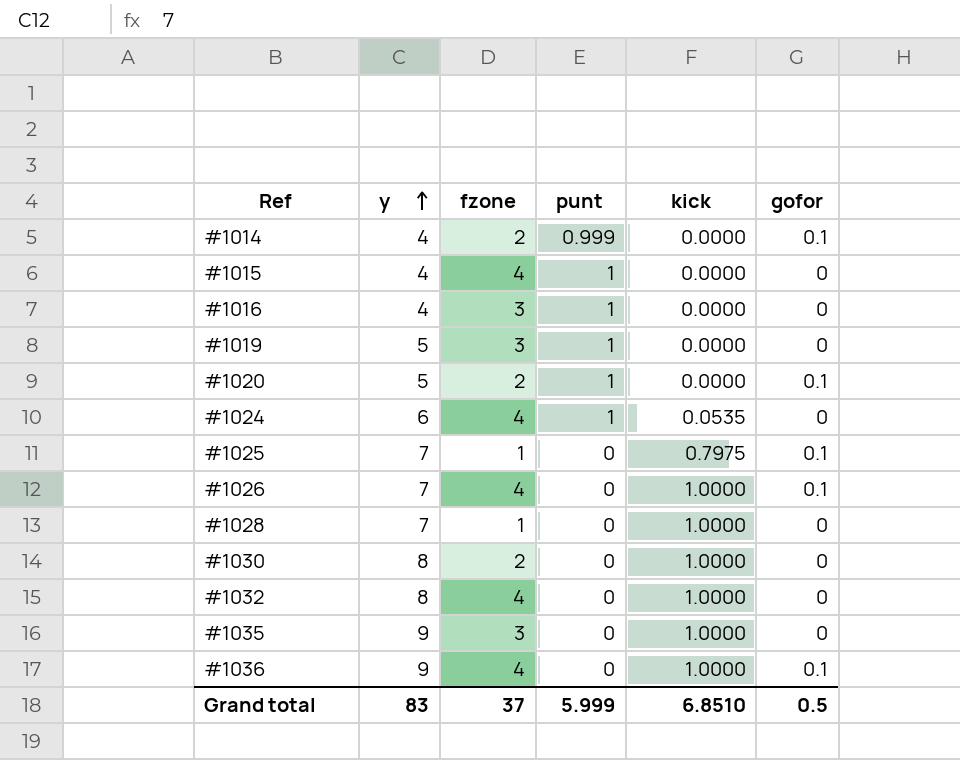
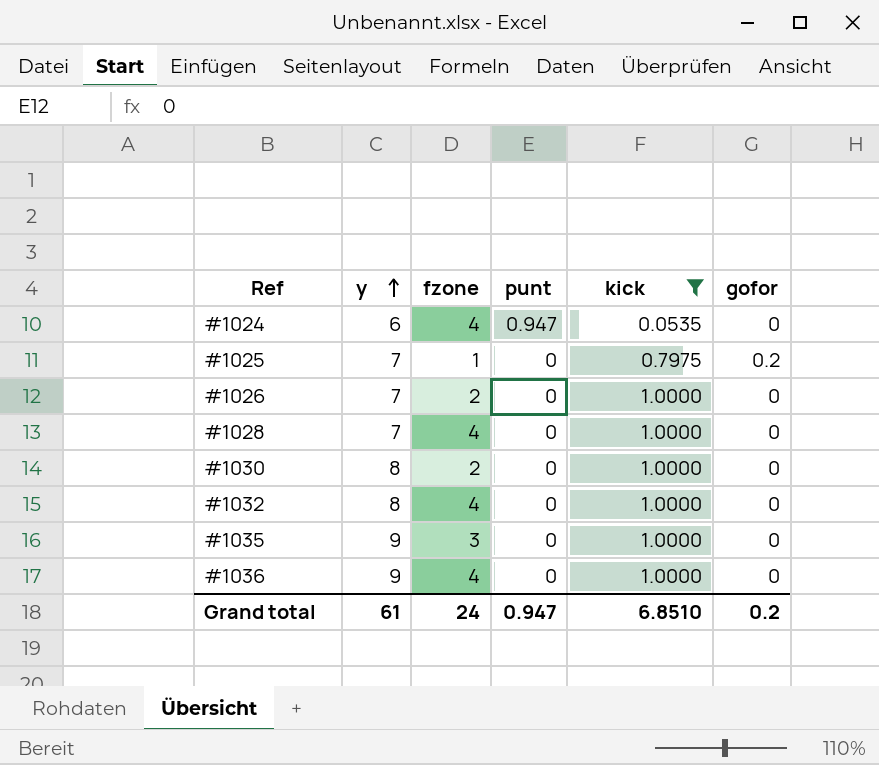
filter: none -> kick != 0.0000
#1024 | punt: 1 -> 0.947
#1025 | gofor: 0.1 -> 0.2
#1026 | fzone: 4 -> 2
#1026 | gofor: 0.1 -> 0
#1028 | fzone: 1 -> 4
#1036 | gofor: 0.1 -> 0
Grand total | y: 83 -> 61
Grand total | fzone: 37 -> 24
Grand total | punt: 5.999 -> 0.947
Grand total | gofor: 0.5 -> 0.2

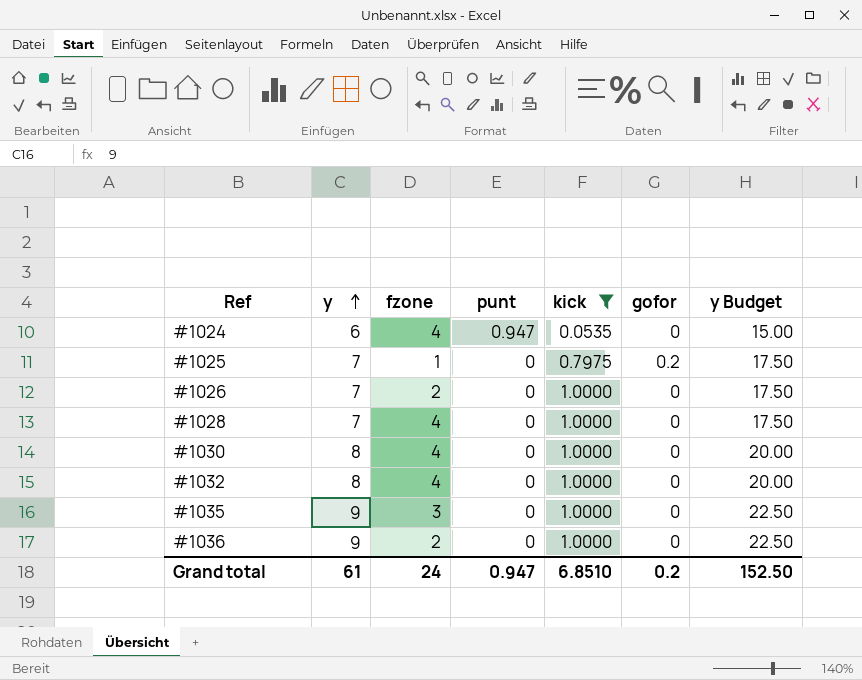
column y Budget | formula: none -> [y] * 2.5
#1030 | fzone: 2 -> 4
#1036 | fzone: 4 -> 2

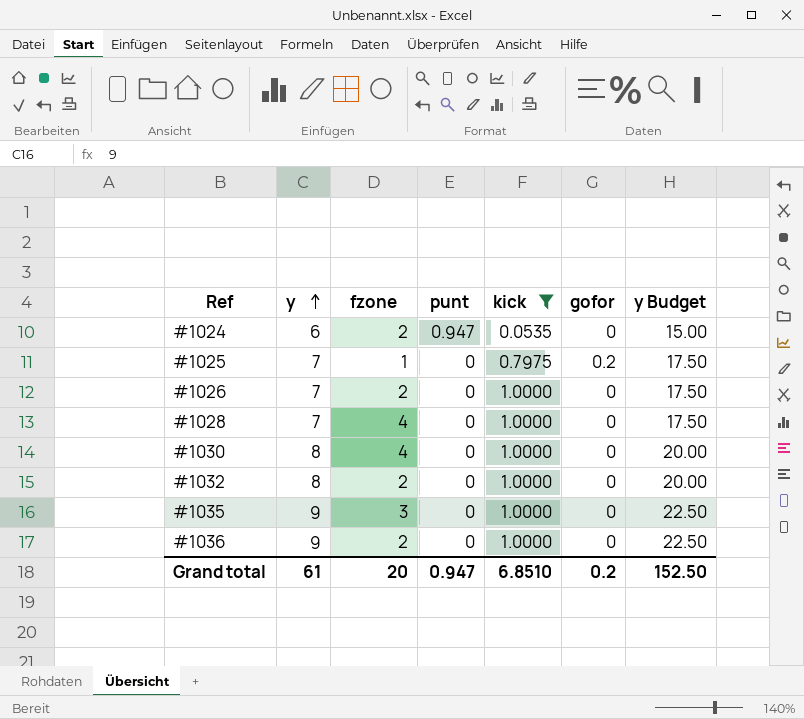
#1024 | fzone: 4 -> 2
#1032 | fzone: 4 -> 2
Grand total | fzone: 24 -> 20

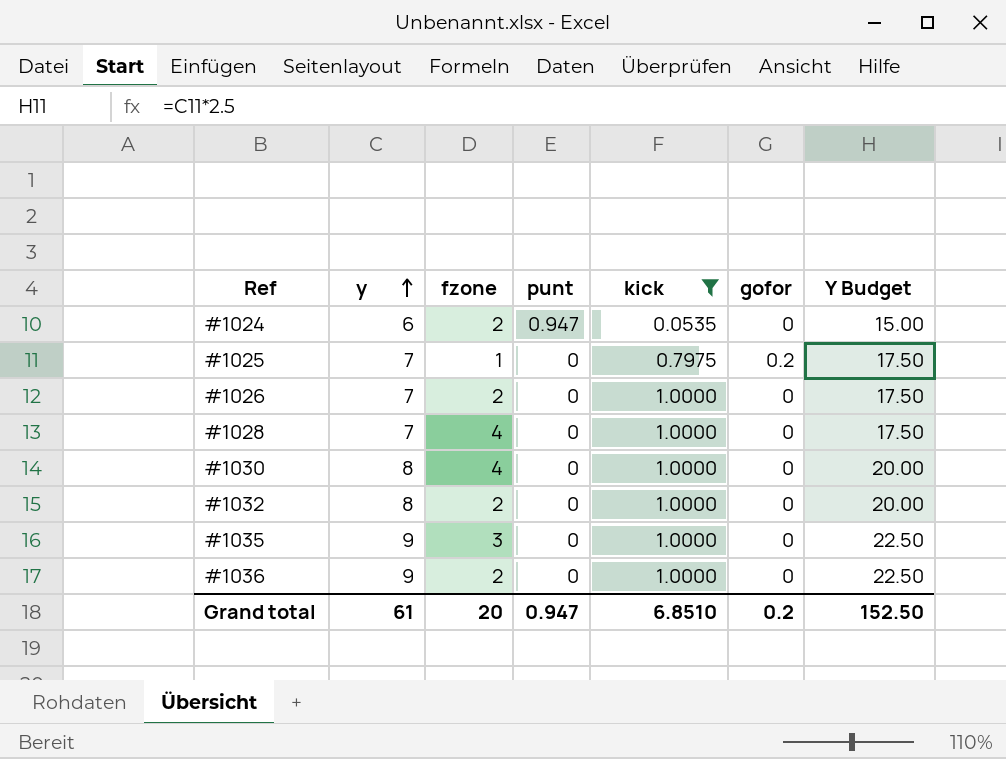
column name: y Budget -> Y Budget

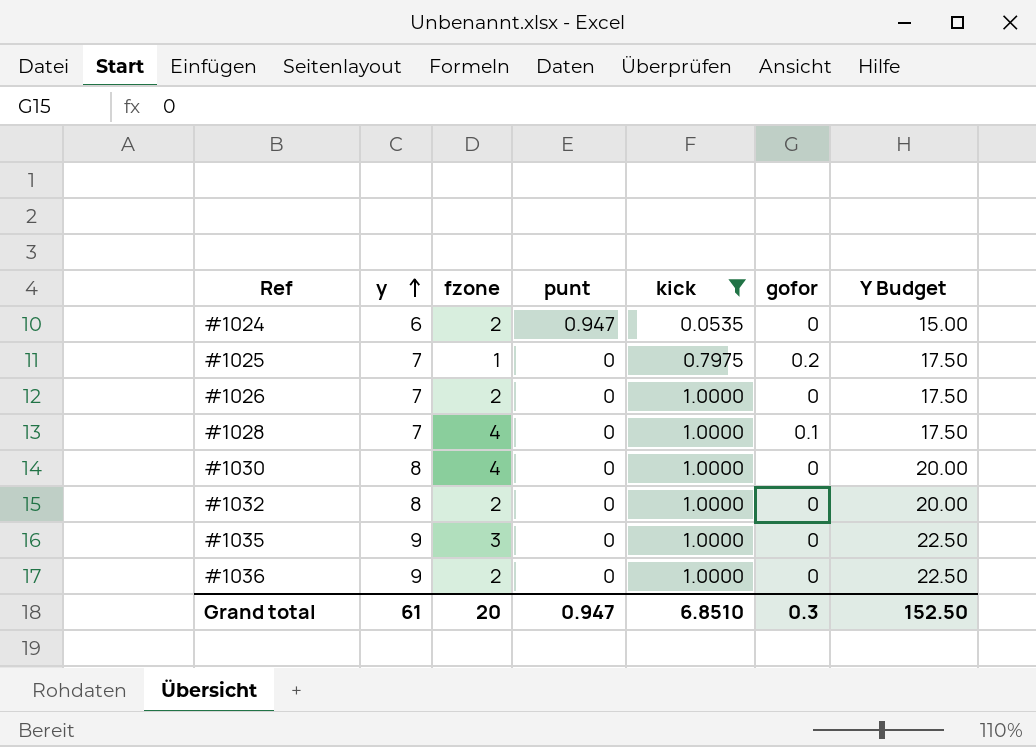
#1028 | gofor: 0 -> 0.1
Grand total | gofor: 0.2 -> 0.3

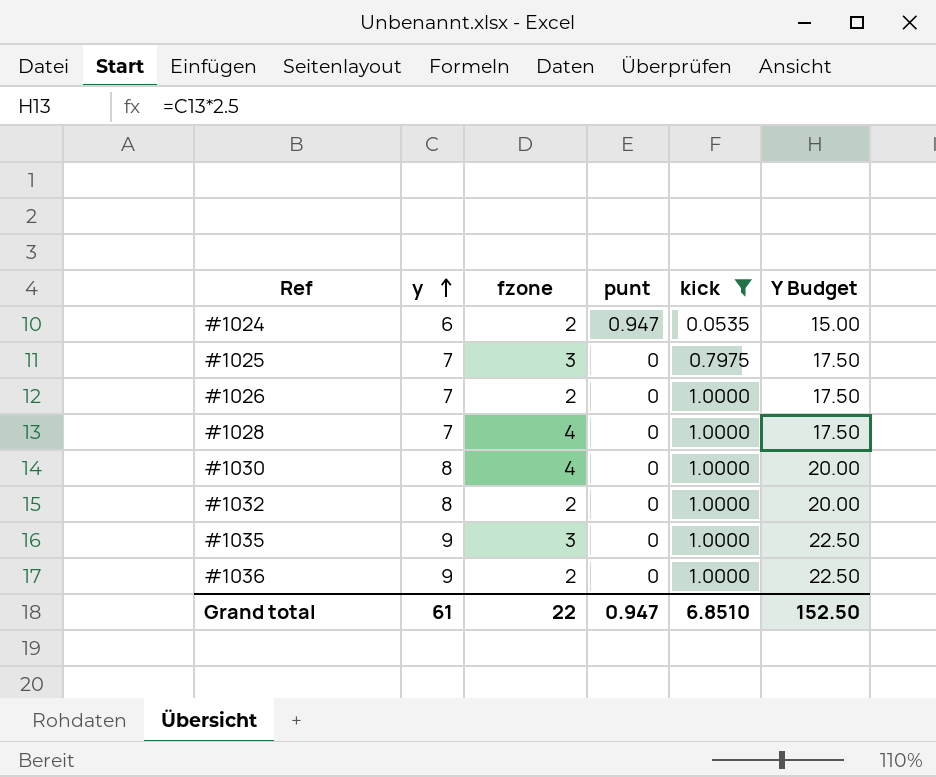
column gofor | position: 6 -> none
#1025 | fzone: 1 -> 3
Grand total | fzone: 20 -> 22

